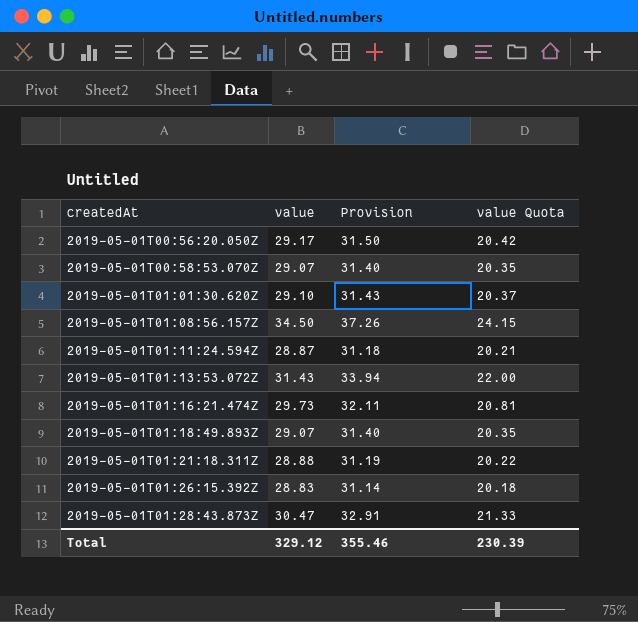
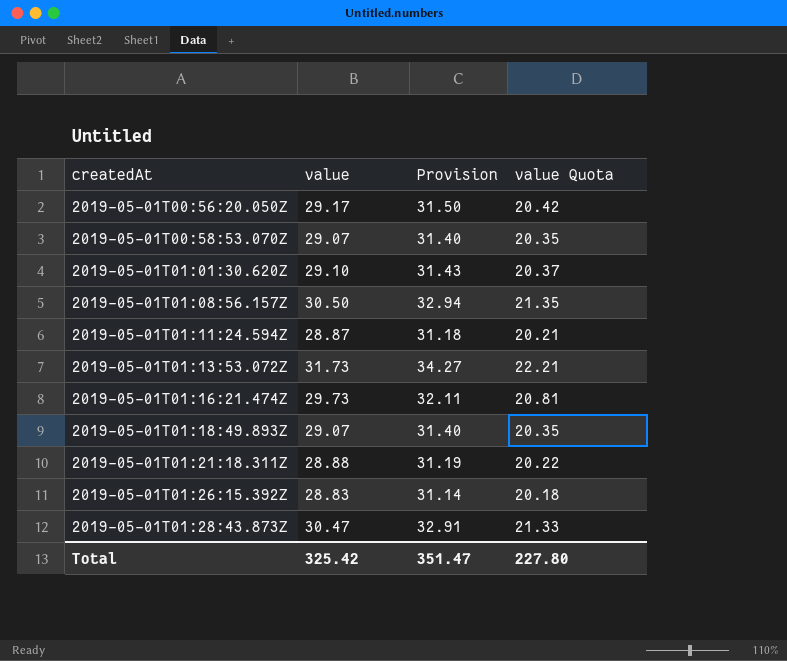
2019-05-01T01:08:56.157Z | value: 34.50 -> 30.50
2019-05-01T01:08:56.157Z | Provision: 37.26 -> 32.94
2019-05-01T01:08:56.157Z | value Quota: 24.15 -> 21.35
2019-05-01T01:13:53.072Z | value: 31.43 -> 31.73
2019-05-01T01:13:53.072Z | Provision: 33.94 -> 34.27
2019-05-01T01:13:53.072Z | value Quota: 22.00 -> 22.21
Total | value: 329.12 -> 325.42
Total | Provision: 355.46 -> 351.47
Total | value Quota: 230.39 -> 227.80

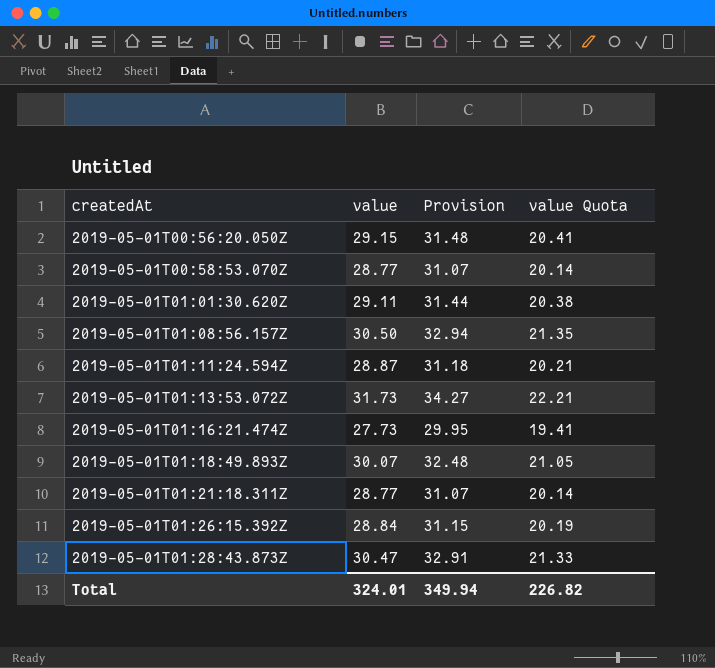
2019-05-01T00:56:20.050Z | value: 29.17 -> 29.15
2019-05-01T00:56:20.050Z | Provision: 31.50 -> 31.48
2019-05-01T00:56:20.050Z | value Quota: 20.42 -> 20.41
2019-05-01T00:58:53.070Z | value: 29.07 -> 28.77
2019-05-01T00:58:53.070Z | Provision: 31.40 -> 31.07
2019-05-01T00:58:53.070Z | value Quota: 20.35 -> 20.14
2019-05-01T01:01:30.620Z | value: 29.10 -> 29.11
2019-05-01T01:01:30.620Z | Provision: 31.43 -> 31.44
2019-05-01T01:01:30.620Z | value Quota: 20.37 -> 20.38
2019-05-01T01:16:21.474Z | value: 29.73 -> 27.73
2019-05-01T01:16:21.474Z | Provision: 32.11 -> 29.95
2019-05-01T01:16:21.474Z | value Quota: 20.81 -> 19.41
2019-05-01T01:18:49.893Z | value: 29.07 -> 30.07
2019-05-01T01:18:49.893Z | Provision: 31.40 -> 32.48
2019-05-01T01:18:49.893Z | value Quota: 20.35 -> 21.05
2019-05-01T01:21:18.311Z | value: 28.88 -> 28.77
2019-05-01T01:21:18.311Z | Provision: 31.19 -> 31.07
2019-05-01T01:21:18.311Z | value Quota: 20.22 -> 20.14
2019-05-01T01:26:15.392Z | value: 28.83 -> 28.84
2019-05-01T01:26:15.392Z | Provision: 31.14 -> 31.15
2019-05-01T01:26:15.392Z | value Quota: 20.18 -> 20.19
Total | value: 325.42 -> 324.01
Total | Provision: 351.47 -> 349.94
Total | value Quota: 227.80 -> 226.82

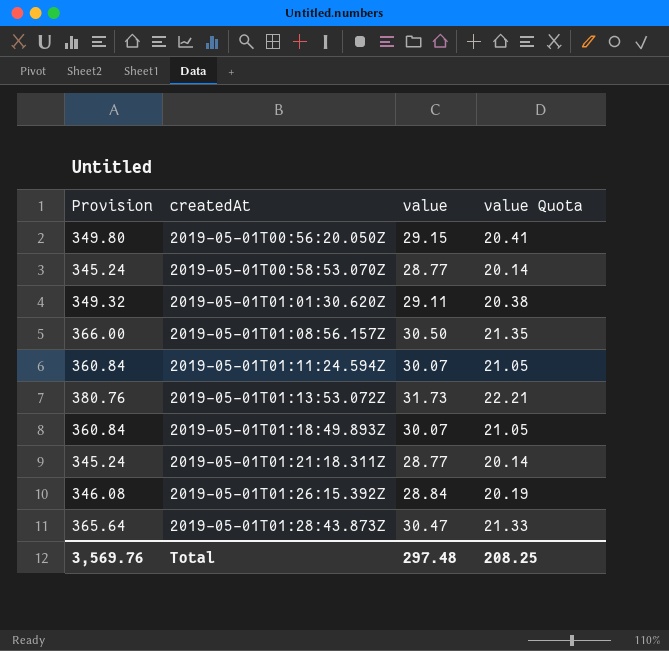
column Provision | formula: [value] * 1.08 -> [value] * 12
column Provision | position: 3 -> 1
row 2019-05-01T01:16:21.474Z: 27.73 | 29.95 | 19.41 -> none
2019-05-01T01:11:24.594Z | value: 28.87 -> 30.07
2019-05-01T01:11:24.594Z | value Quota: 20.21 -> 21.05
Total | Provision: 349.94 -> 3,569.76
Total | value: 324.01 -> 297.48
Total | value Quota: 226.82 -> 208.25

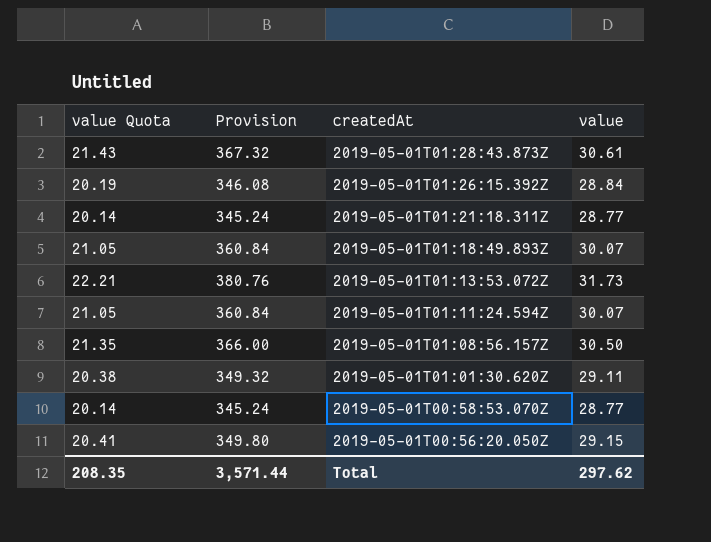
row order: createdAt ascending -> createdAt descending
column value Quota | position: 4 -> 1
2019-05-01T01:28:43.873Z | value Quota: 21.33 -> 21.43
2019-05-01T01:28:43.873Z | Provision: 365.64 -> 367.32
2019-05-01T01:28:43.873Z | value: 30.47 -> 30.61
Total | value Quota: 208.25 -> 208.35
Total | Provision: 3,569.76 -> 3,571.44
Total | value: 297.48 -> 297.62

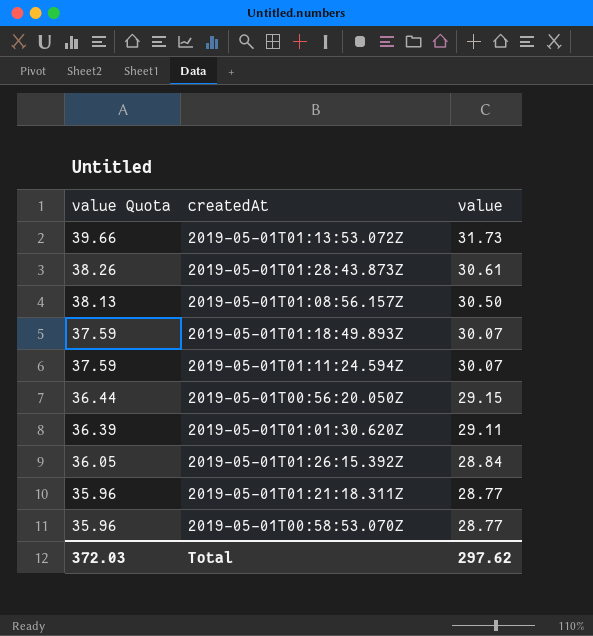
row order: createdAt descending -> value Quota descending
column Provision | formula: [value] * 12 -> none
column value Quota | formula: [value] * 0.7 -> [value] * 1.25
Total | value Quota: 208.35 -> 372.03

